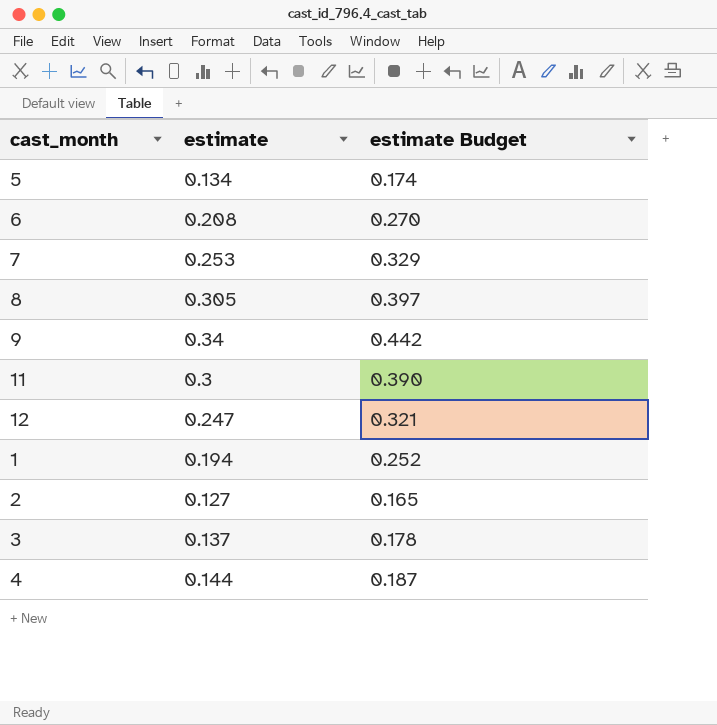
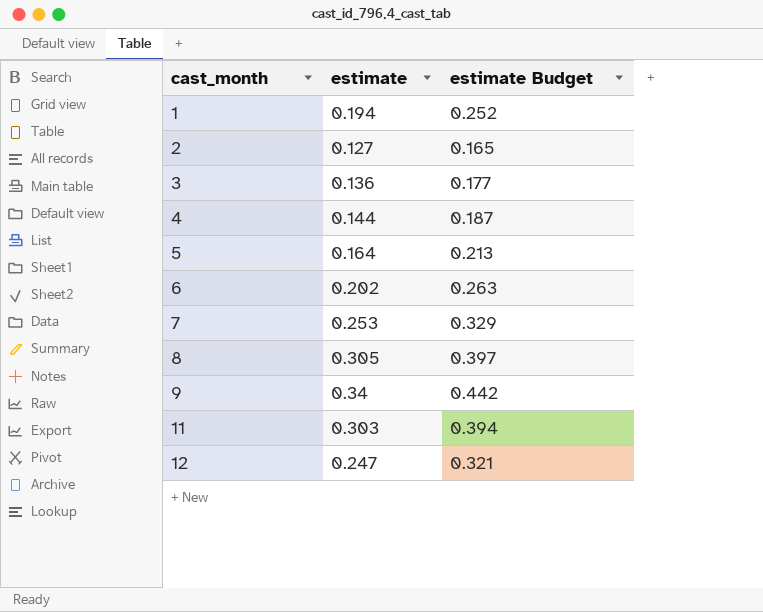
row order: none -> cast_month ascending
3 | estimate: 0.137 -> 0.136
3 | estimate Budget: 0.178 -> 0.177
5 | estimate: 0.134 -> 0.164
5 | estimate Budget: 0.174 -> 0.213
6 | estimate: 0.208 -> 0.202
6 | estimate Budget: 0.270 -> 0.263
11 | estimate: 0.3 -> 0.303
11 | estimate Budget: 0.390 -> 0.394

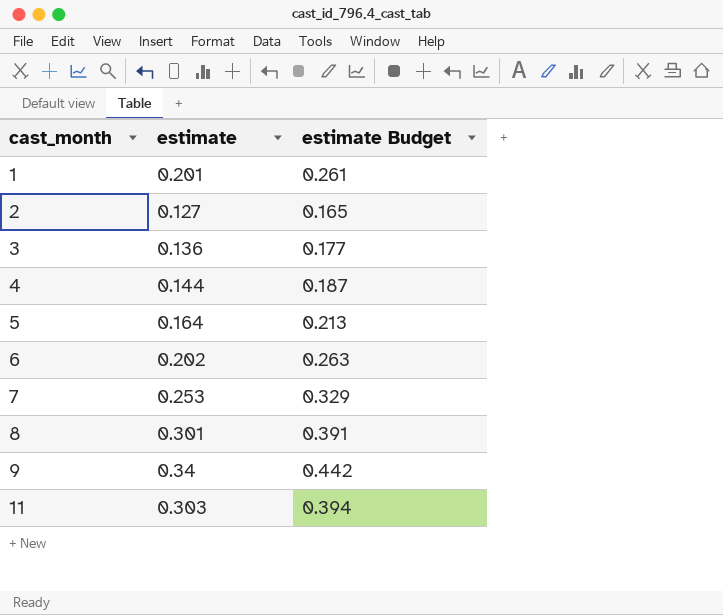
row 12: 0.247 | 0.321 -> none
1 | estimate: 0.194 -> 0.201
1 | estimate Budget: 0.252 -> 0.261
8 | estimate: 0.305 -> 0.301
8 | estimate Budget: 0.397 -> 0.391

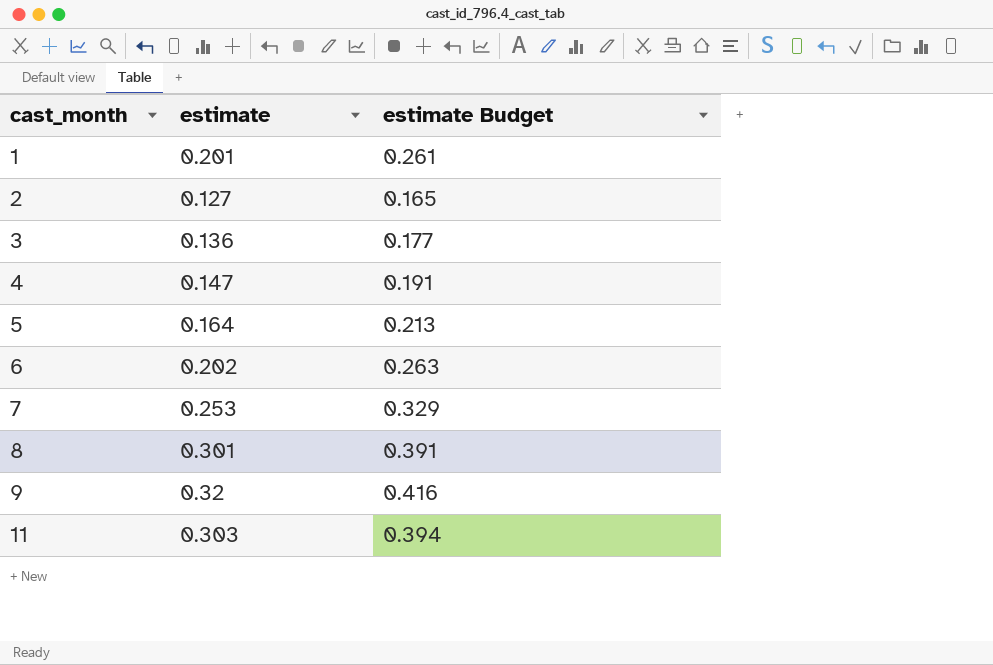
4 | estimate: 0.144 -> 0.147
4 | estimate Budget: 0.187 -> 0.191
9 | estimate: 0.34 -> 0.32
9 | estimate Budget: 0.442 -> 0.416

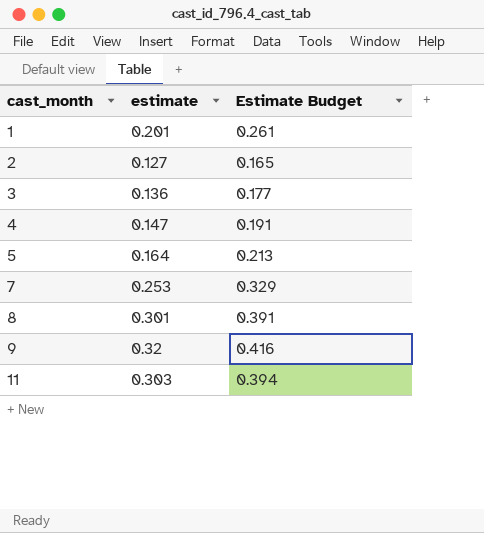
column name: estimate Budget -> Estimate Budget
row 6: 0.202 | 0.263 -> none

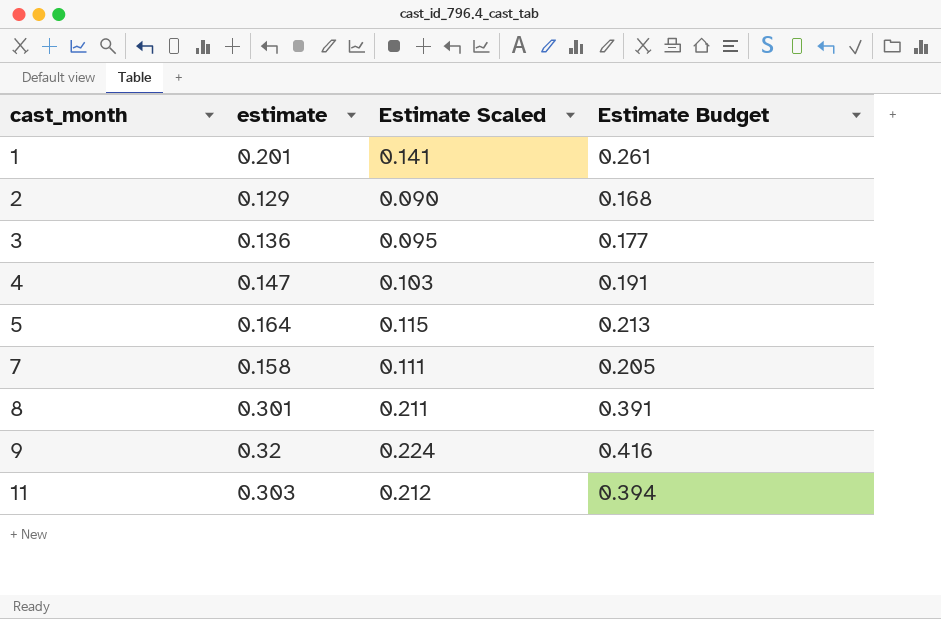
column Estimate Scaled | formula: none -> [estimate] * 0.7
2 | estimate: 0.127 -> 0.129
2 | Estimate Budget: 0.165 -> 0.168
7 | estimate: 0.253 -> 0.158
7 | Estimate Budget: 0.329 -> 0.205

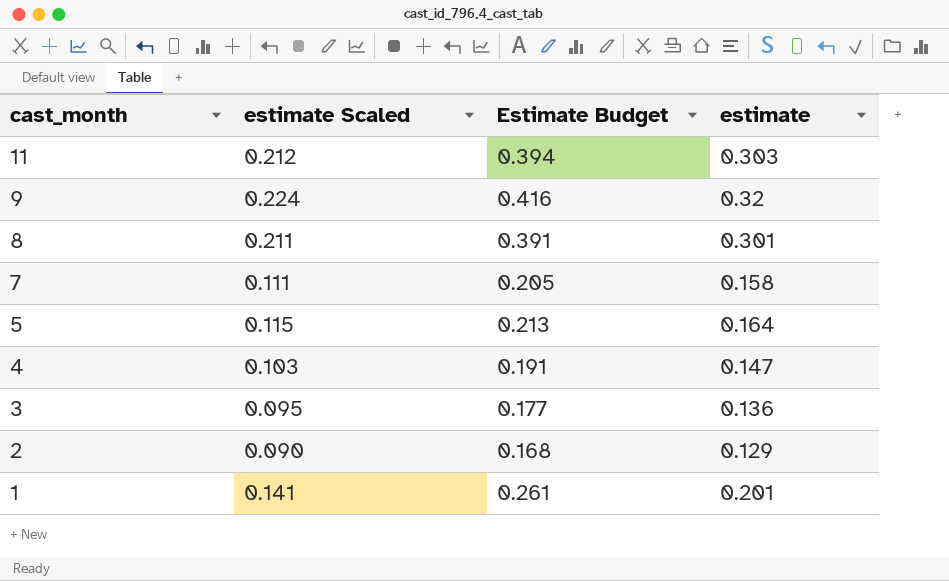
row order: cast_month ascending -> cast_month descending
column name: Estimate Scaled -> estimate Scaled
column estimate | position: 2 -> 4

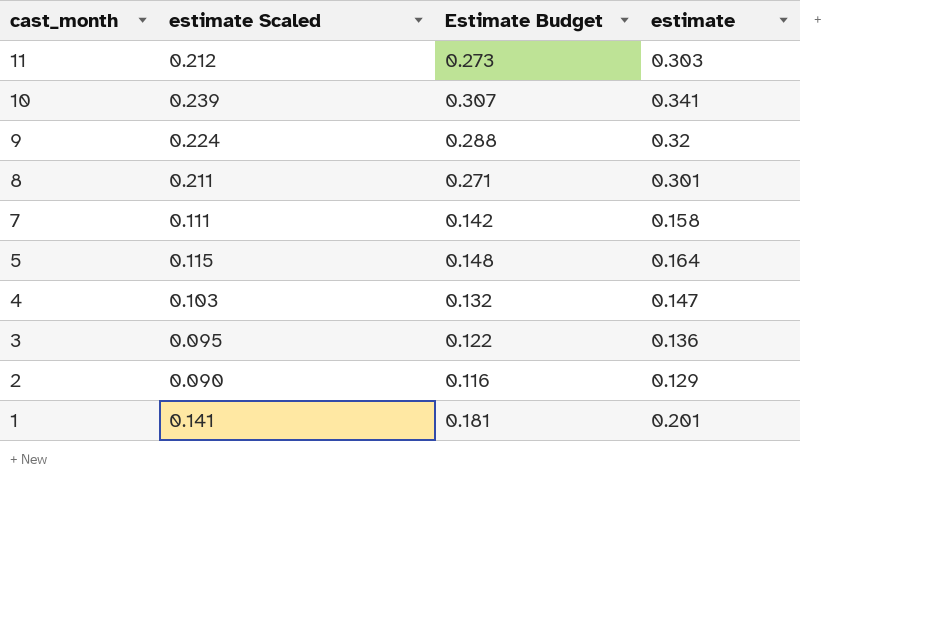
column Estimate Budget | formula: [estimate] * 1.3 -> [estimate] * 0.9
row 10: none -> 0.239 | 0.307 | 0.341

